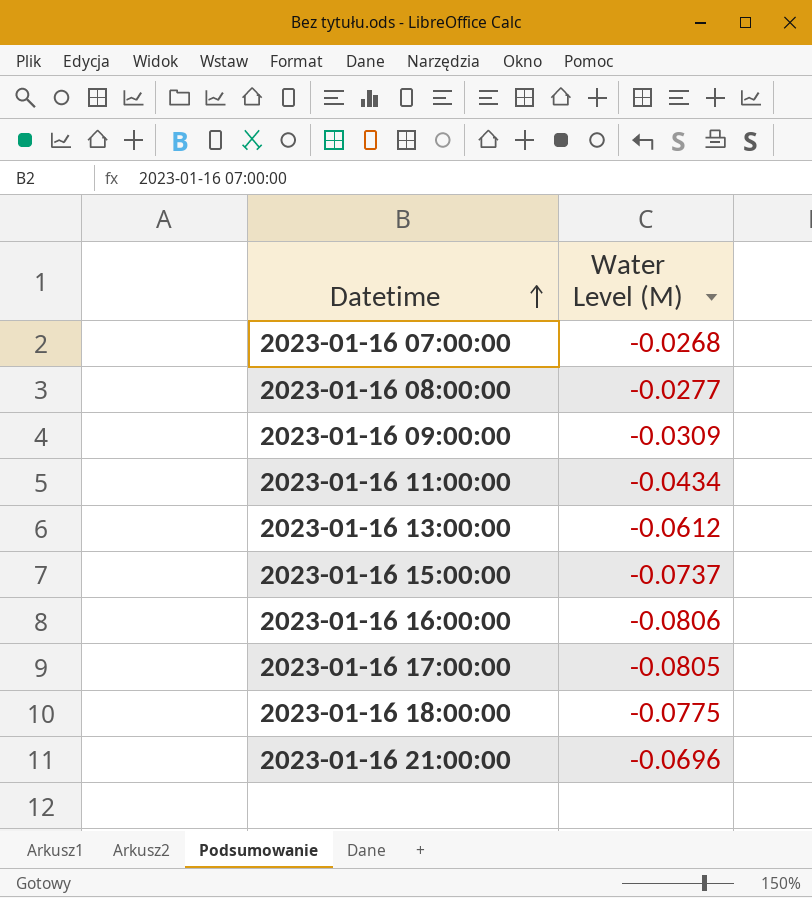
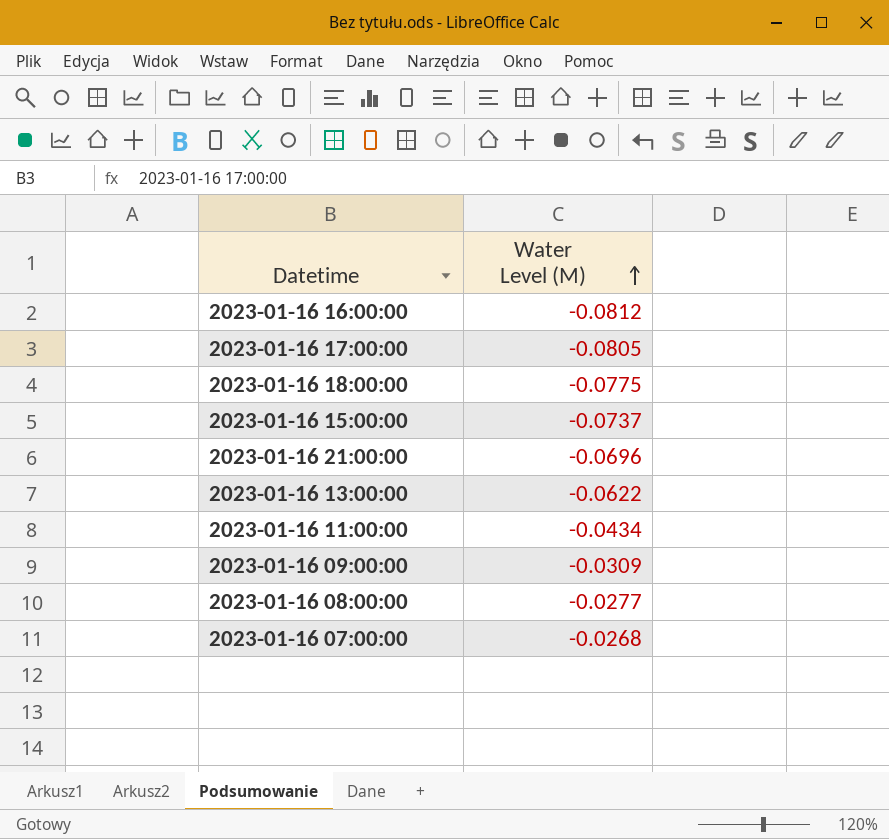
row order: Datetime ascending -> Water Level (M) ascending
2023-01-16 16:00:00 | Water Level (M): -0.0806 -> -0.0812
2023-01-16 13:00:00 | Water Level (M): -0.0612 -> -0.0622

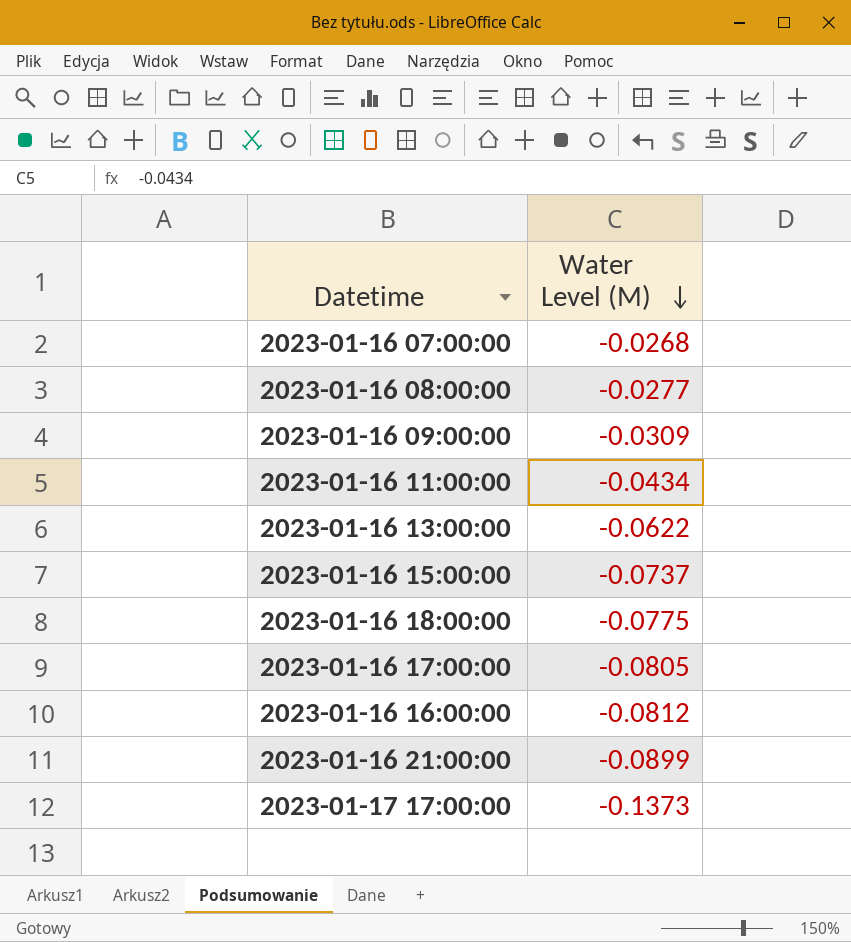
row order: Water Level (M) ascending -> Water Level (M) descending
2023-01-16 21:00:00 | Water Level (M): -0.0696 -> -0.0899
row 2023-01-17 17:00:00: none -> -0.1373

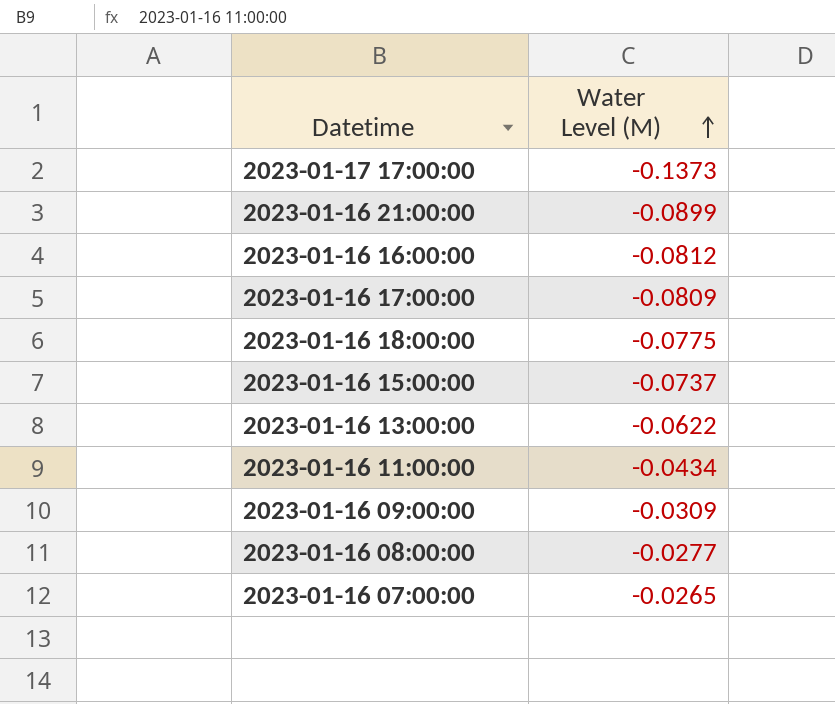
row order: Water Level (M) descending -> Water Level (M) ascending
2023-01-16 17:00:00 | Water Level (M): -0.0805 -> -0.0809
2023-01-16 07:00:00 | Water Level (M): -0.0268 -> -0.0265

